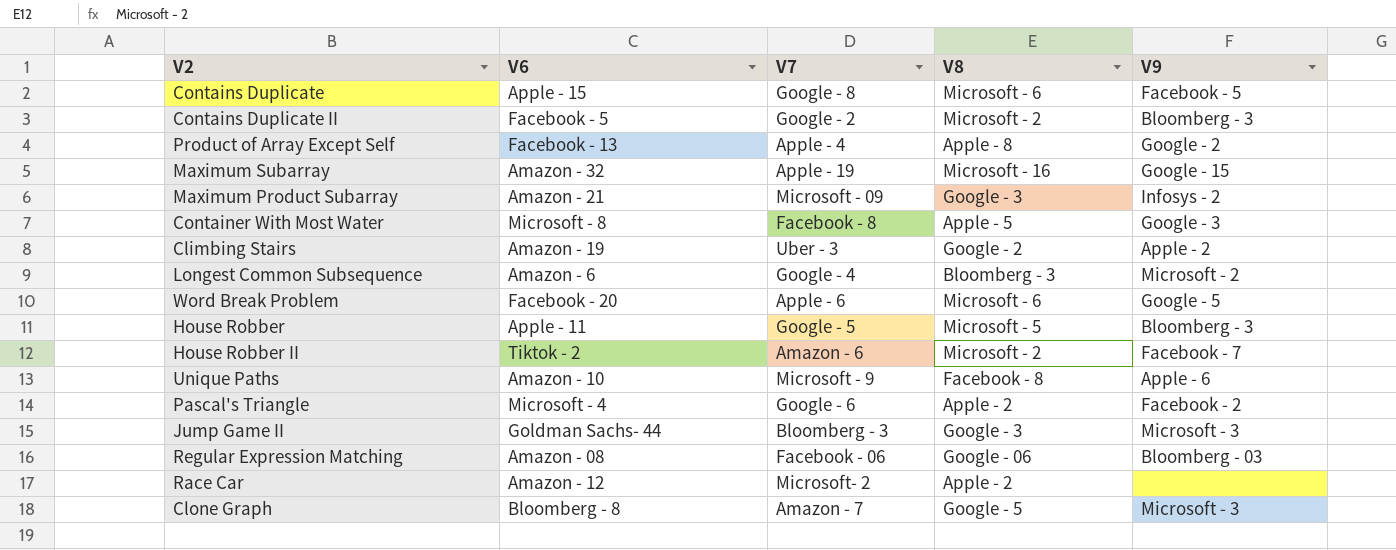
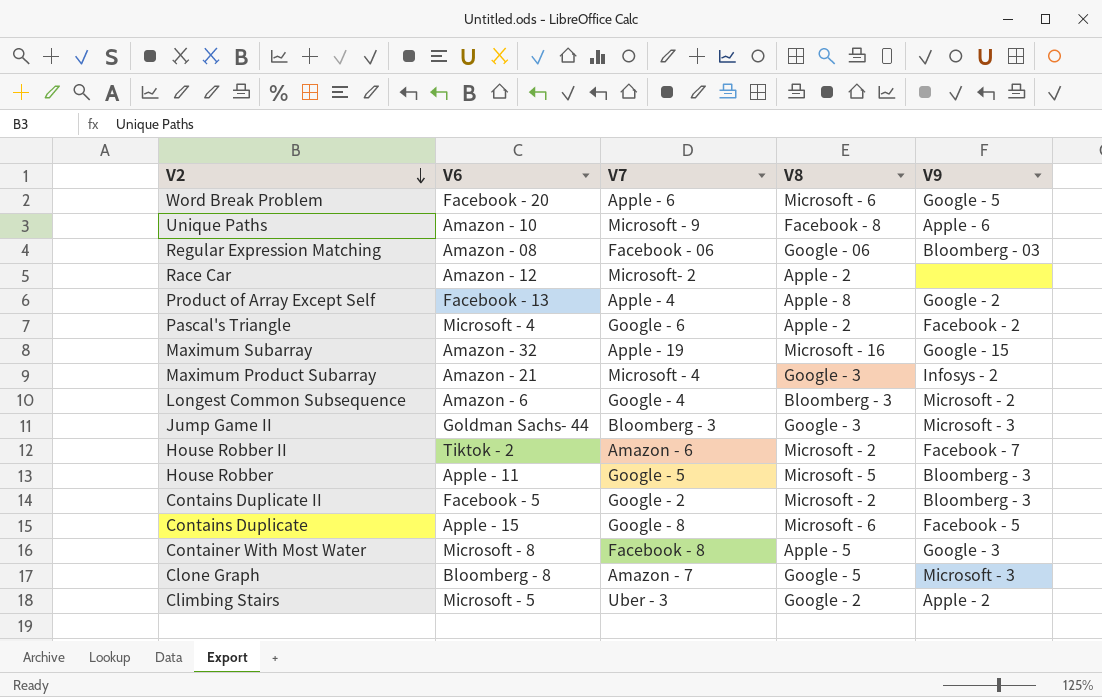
row order: none -> V2 descending
Maximum Product Subarray | V7: Microsoft - 09 -> Microsoft - 4
Climbing Stairs | V6: Amazon - 19 -> Microsoft - 5

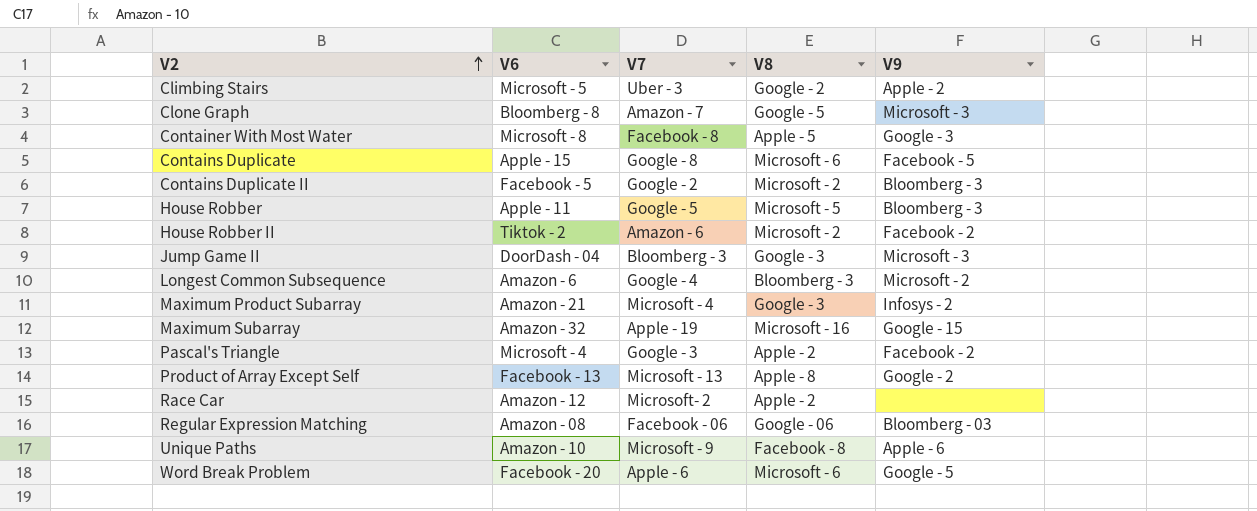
row order: V2 descending -> V2 ascending
House Robber II | V9: Facebook - 7 -> Facebook - 2
Jump Game II | V6: Goldman Sachs- 44 -> DoorDash - 04
Pascal's Triangle | V7: Google - 6 -> Google - 3
Product of Array Except Self | V7: Apple - 4 -> Microsoft - 13

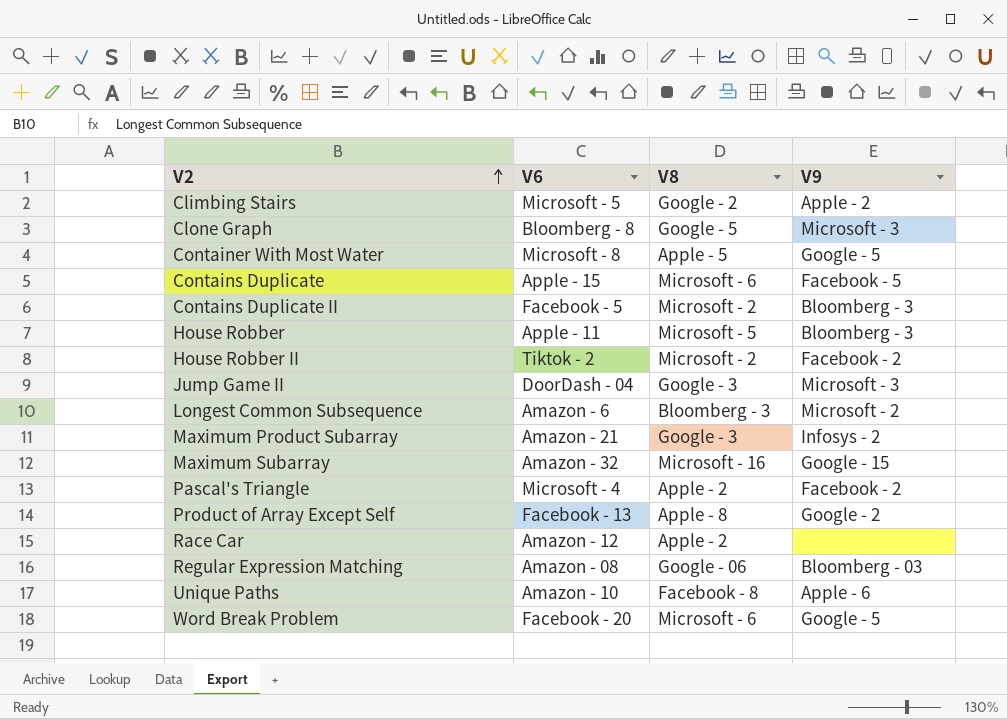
column V7 | position: 3 -> none
Container With Most Water | V9: Google - 3 -> Google - 5

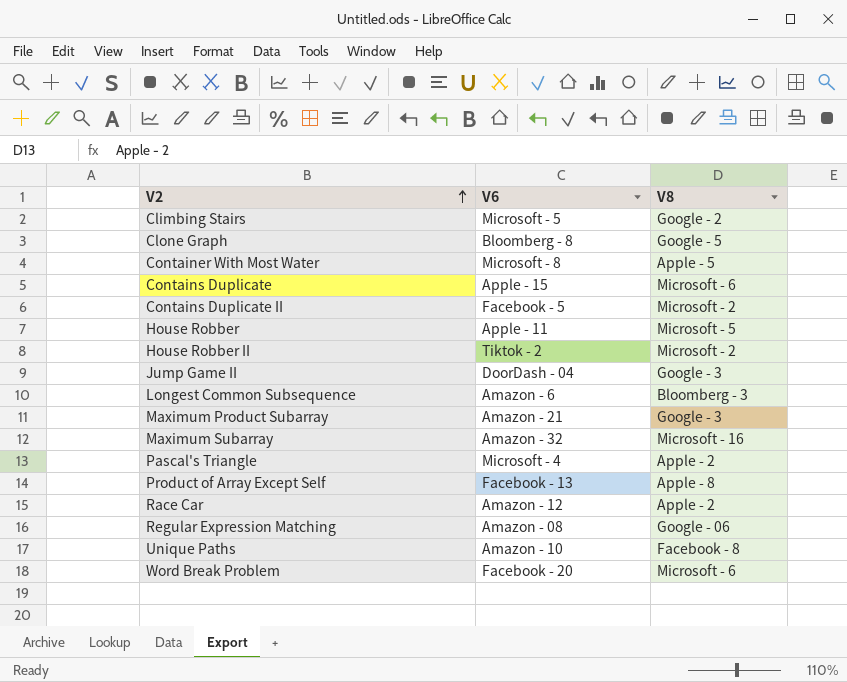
column V9 | position: 4 -> none

